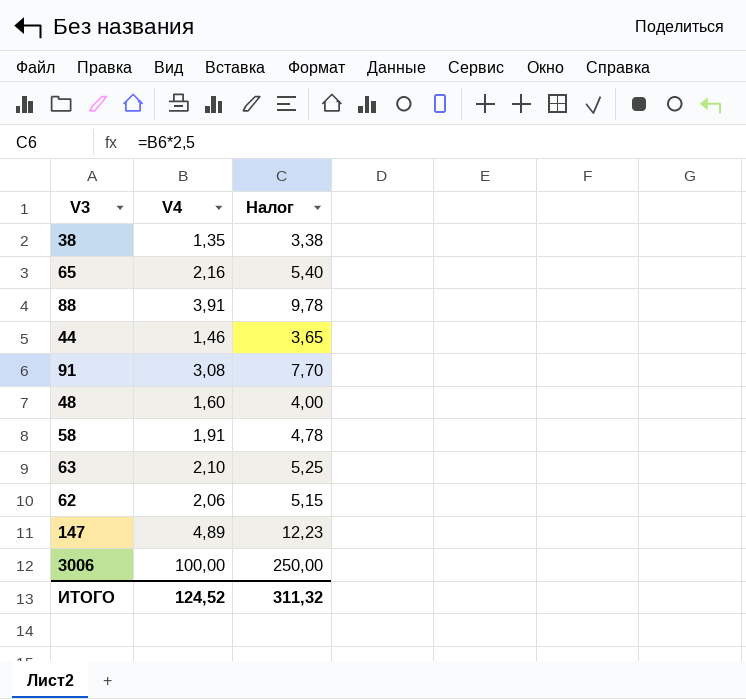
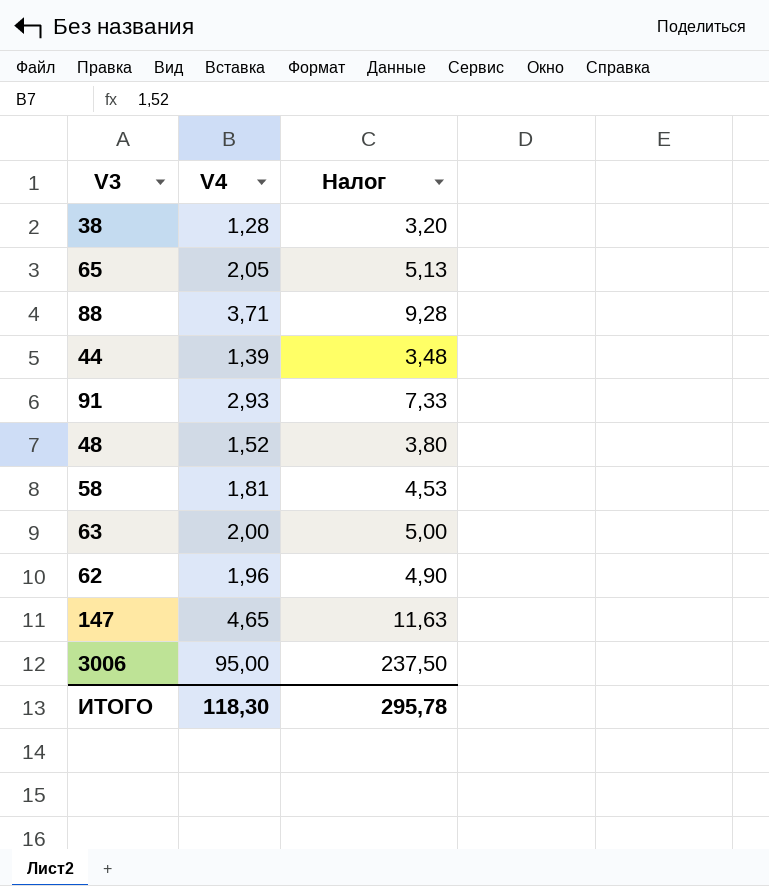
38 | V4: 1,35 -> 1,28
38 | Налог: 3,38 -> 3,20
65 | V4: 2,16 -> 2,05
65 | Налог: 5,40 -> 5,13
88 | V4: 3,91 -> 3,71
88 | Налог: 9,78 -> 9,28
44 | V4: 1,46 -> 1,39
44 | Налог: 3,65 -> 3,48
91 | V4: 3,08 -> 2,93
91 | Налог: 7,70 -> 7,33
48 | V4: 1,60 -> 1,52
48 | Налог: 4,00 -> 3,80
58 | V4: 1,91 -> 1,81
58 | Налог: 4,78 -> 4,53
63 | V4: 2,10 -> 2,00
63 | Налог: 5,25 -> 5,00
62 | V4: 2,06 -> 1,96
62 | Налог: 5,15 -> 4,90
147 | V4: 4,89 -> 4,65
147 | Налог: 12,23 -> 11,63
3006 | V4: 100,00 -> 95,00
3006 | Налог: 250,00 -> 237,50
ИТОГО | V4: 124,52 -> 118,30
ИТОГО | Налог: 311,32 -> 295,78

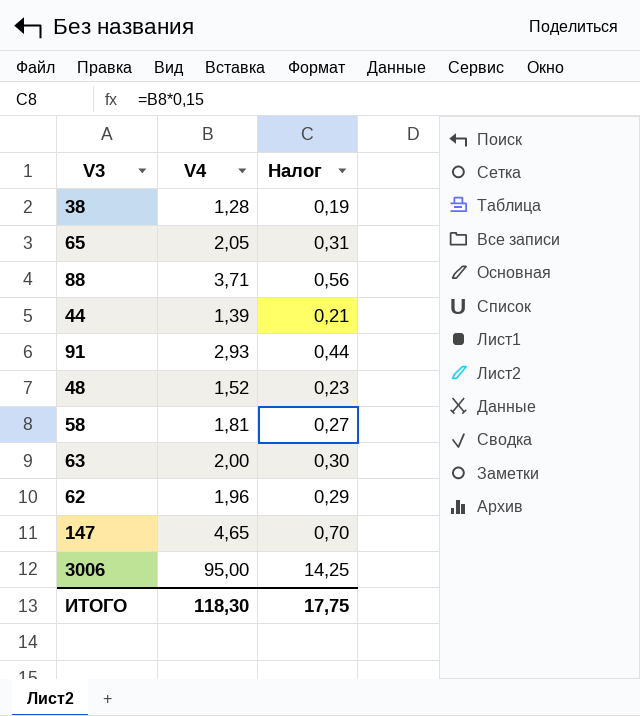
column Налог | formula: [V4] * 2,5 -> [V4] * 0,15
ИТОГО | Налог: 295,78 -> 17,75

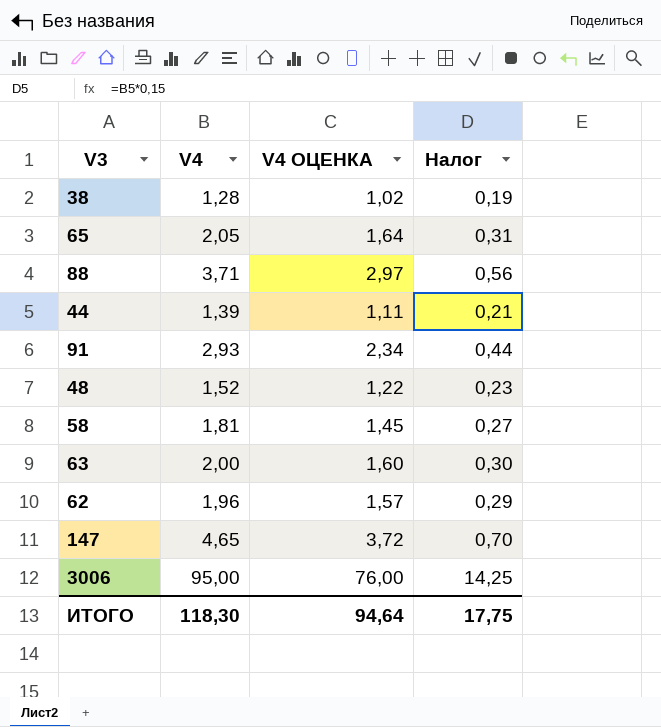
column V4 ОЦЕНКА | formula: none -> [V4] * 0,8

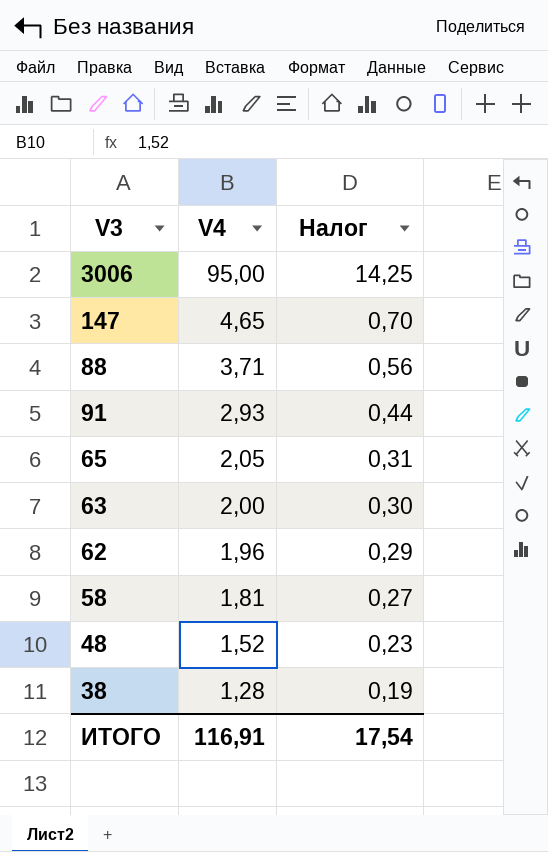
row order: none -> V4 descending
column V4 ОЦЕНКА | formula: [V4] * 0,8 -> none
row 44: 1,39 | 1,11 | 0,21 -> none
ИТОГО | V4: 118,30 -> 116,91
ИТОГО | Налог: 17,75 -> 17,54

